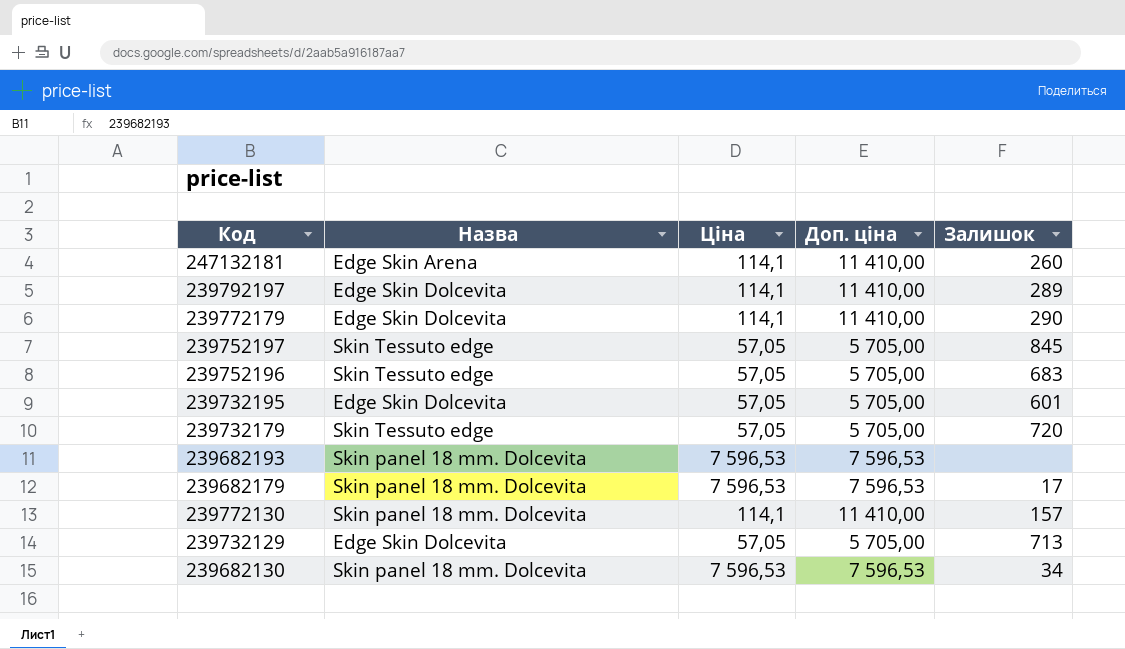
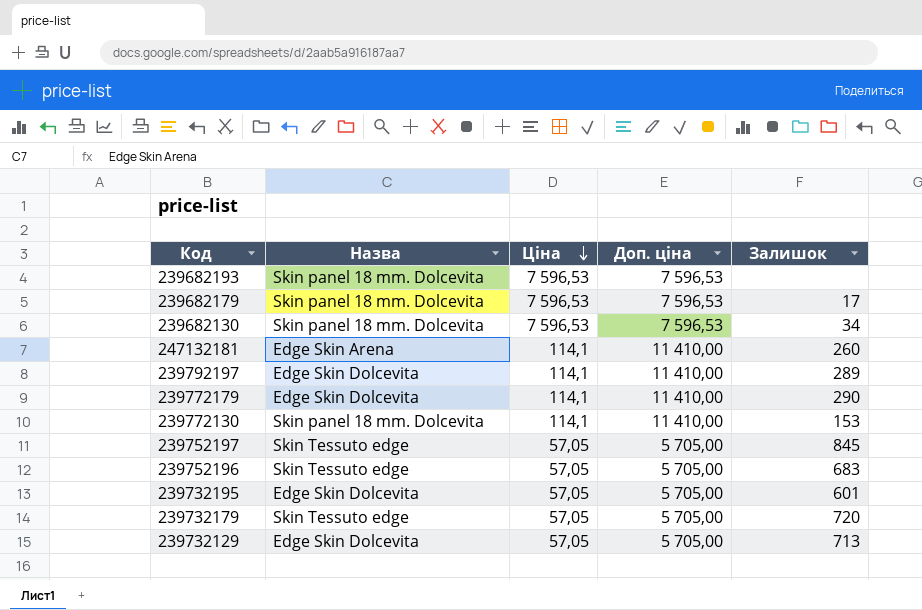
row order: none -> Ціна descending
239772130 | Залишок: 157 -> 153

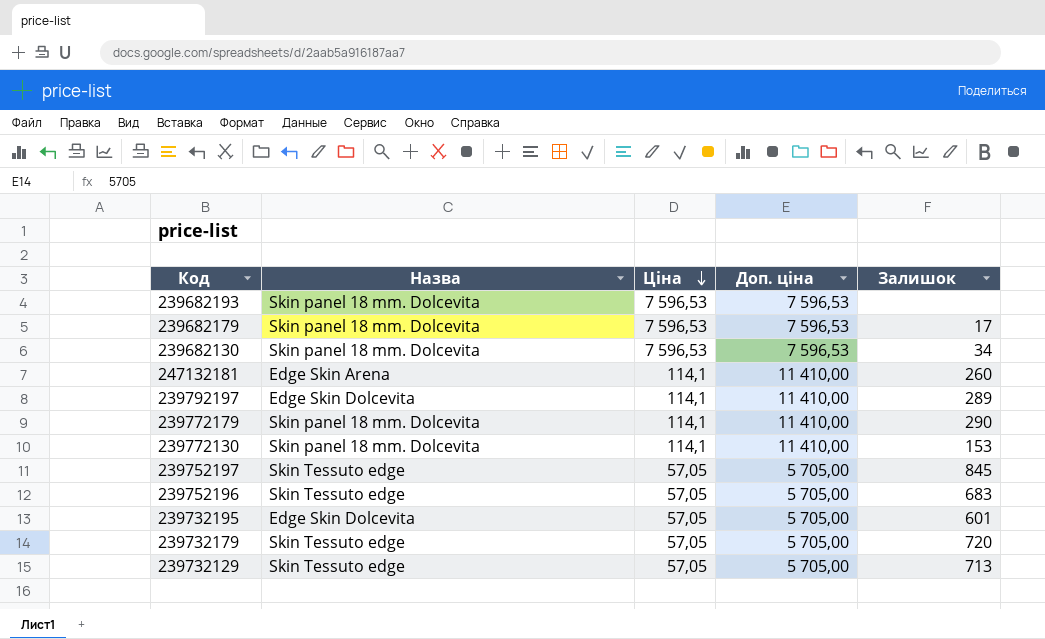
239772179 | Назва: Edge Skin Dolcevita -> Skin panel 18 mm. Dolcevita
239732129 | Назва: Edge Skin Dolcevita -> Skin Tessuto edge

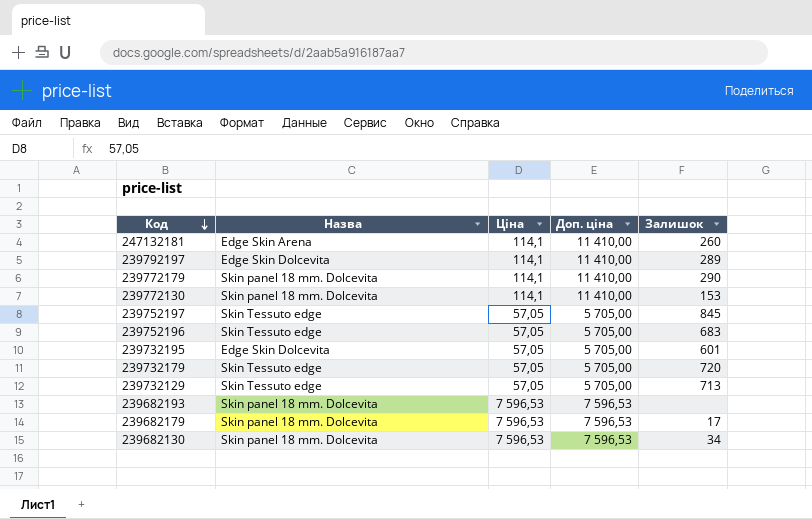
row order: Ціна descending -> Код descending

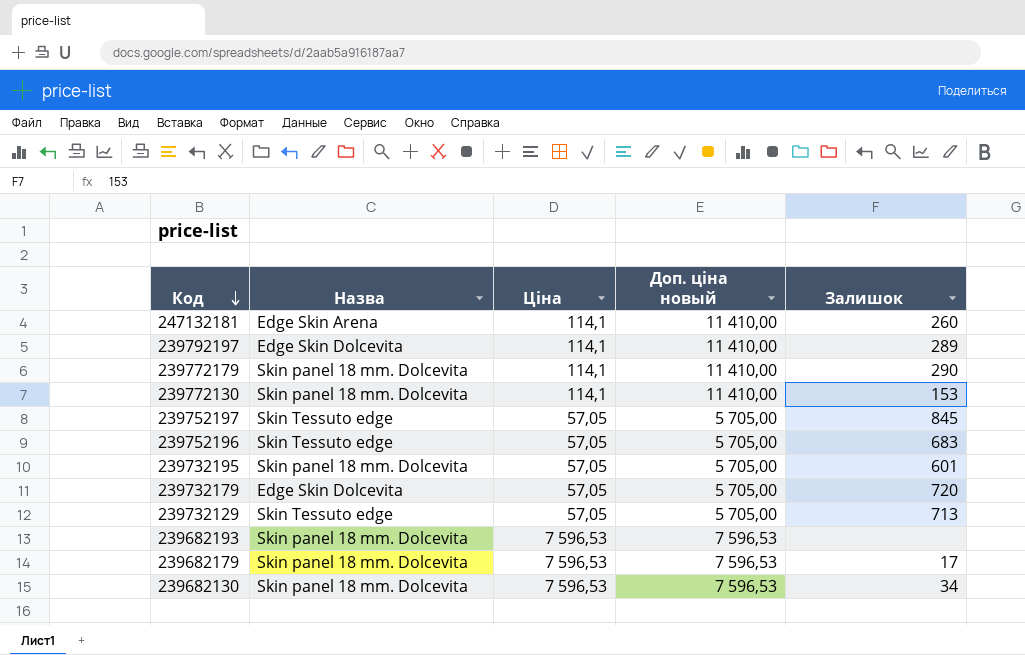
column name: Доп. ціна -> Доп. ціна новый
239732195 | Назва: Edge Skin Dolcevita -> Skin panel 18 mm. Dolcevita
239732179 | Назва: Skin Tessuto edge -> Edge Skin Dolcevita

